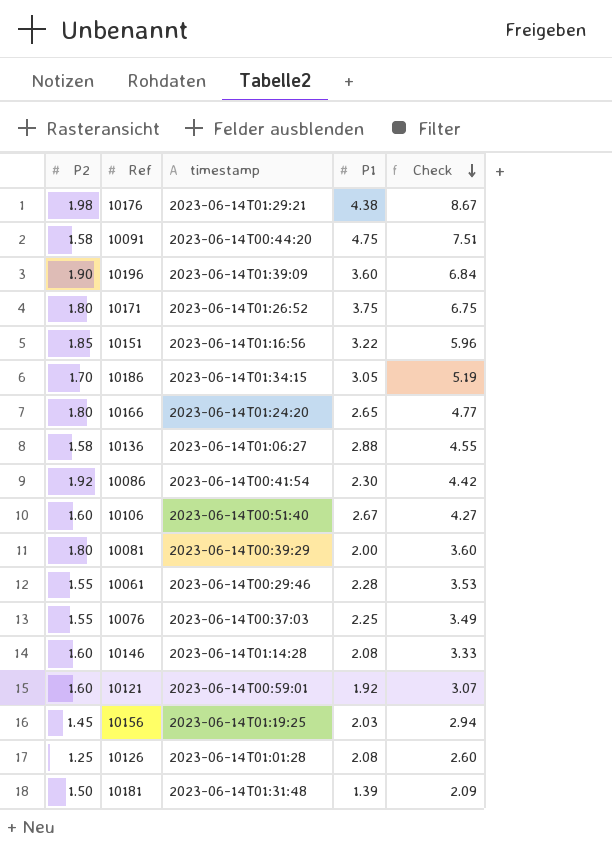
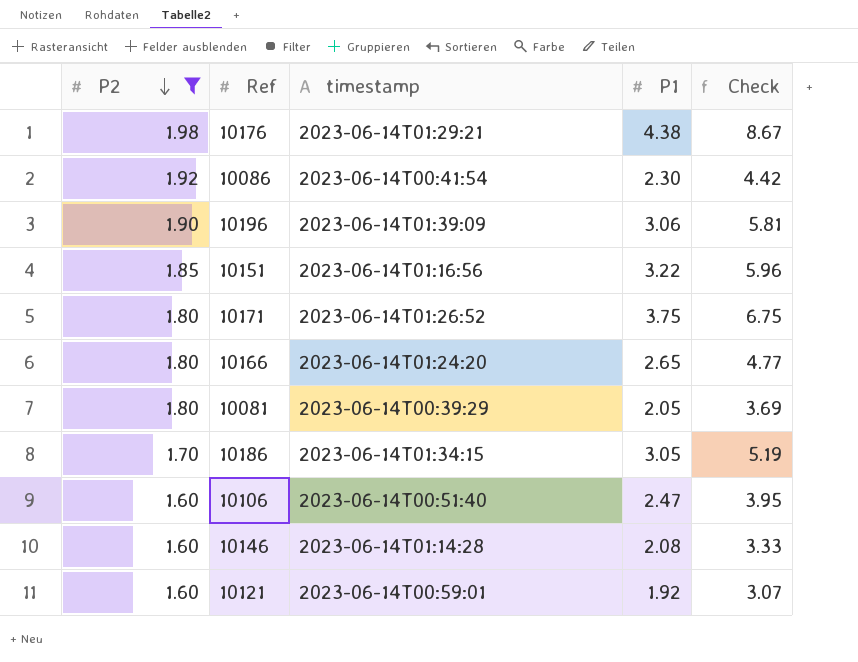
filter: none -> P2 >= 1.60
row order: Check descending -> P2 descending
10196 | P1: 3.60 -> 3.06
10196 | Check: 6.84 -> 5.81
10081 | P1: 2.00 -> 2.05
10081 | Check: 3.60 -> 3.69
10106 | P1: 2.67 -> 2.47
10106 | Check: 4.27 -> 3.95

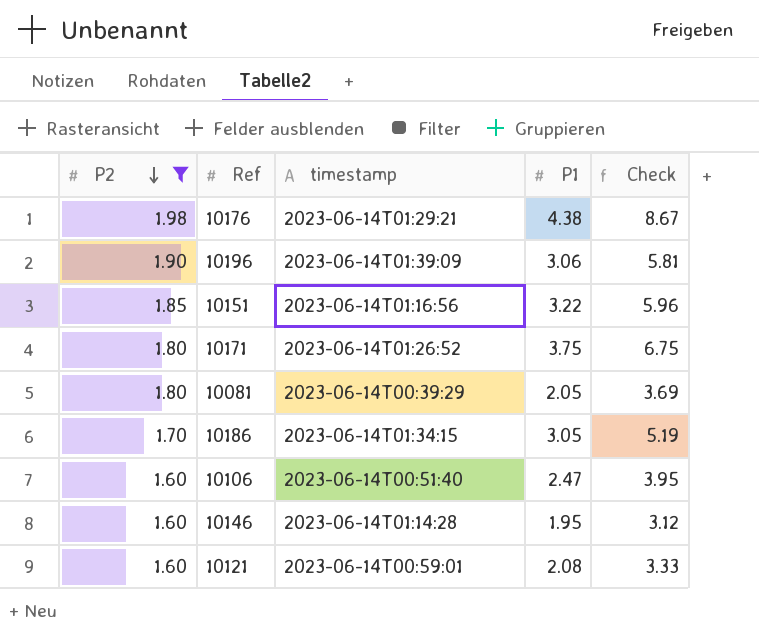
row 10086: 1.92 | 2023-06-14T00:41:54 | 2.30 | 4.42 -> none
row 10166: 1.80 | 2023-06-14T01:24:20 | 2.65 | 4.77 -> none
10146 | P1: 2.08 -> 1.95
10146 | Check: 3.33 -> 3.12
10121 | P1: 1.92 -> 2.08
10121 | Check: 3.07 -> 3.33

